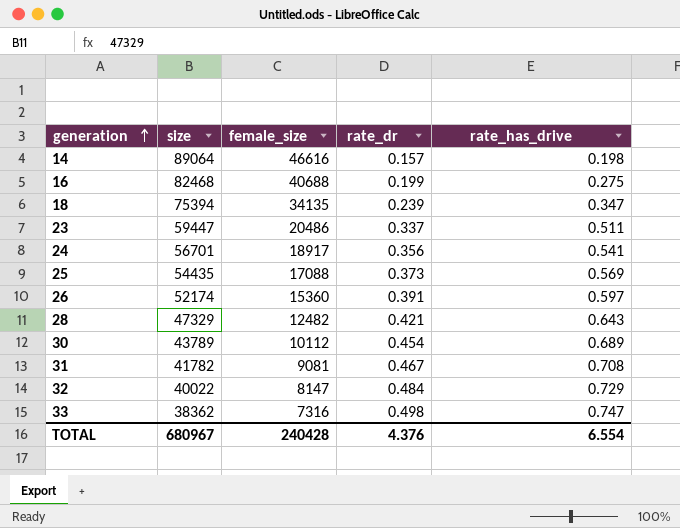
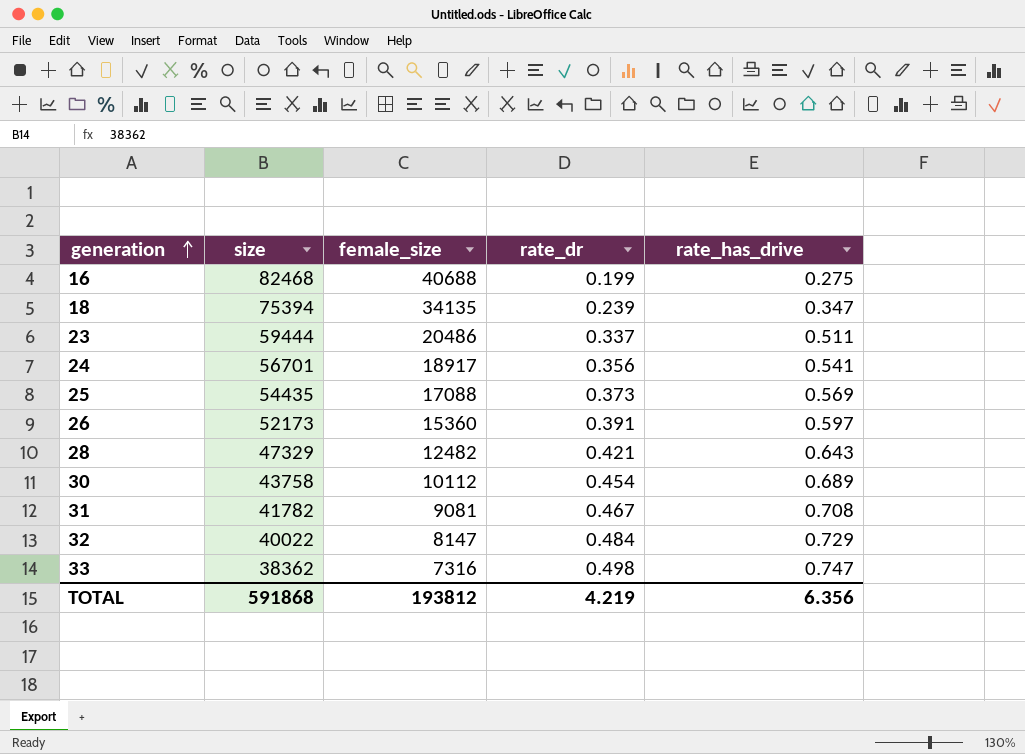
row 14: 89064 | 46616 | 0.157 | 0.198 -> none
23 | size: 59447 -> 59444
26 | size: 52174 -> 52173
30 | size: 43789 -> 43758
TOTAL | size: 680967 -> 591868
TOTAL | female_size: 240428 -> 193812
TOTAL | rate_dr: 4.376 -> 4.219
TOTAL | rate_has_drive: 6.554 -> 6.356

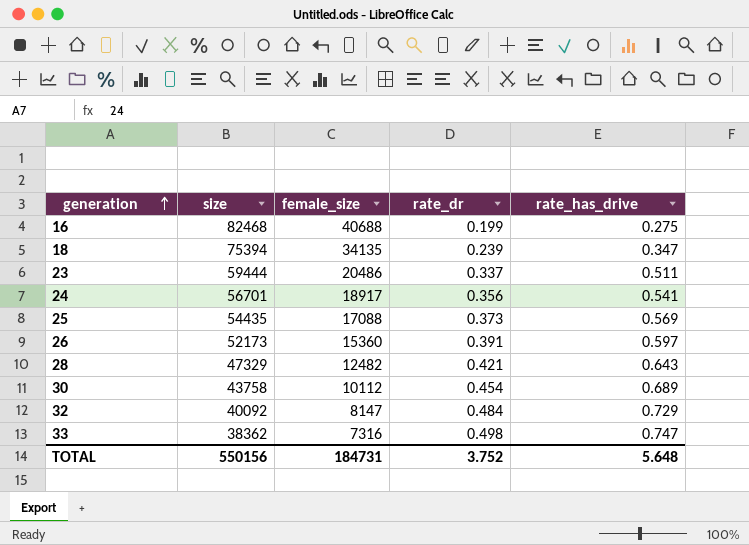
row 31: 41782 | 9081 | 0.467 | 0.708 -> none
32 | size: 40022 -> 40092
TOTAL | size: 591868 -> 550156
TOTAL | female_size: 193812 -> 184731
TOTAL | rate_dr: 4.219 -> 3.752
TOTAL | rate_has_drive: 6.356 -> 5.648

